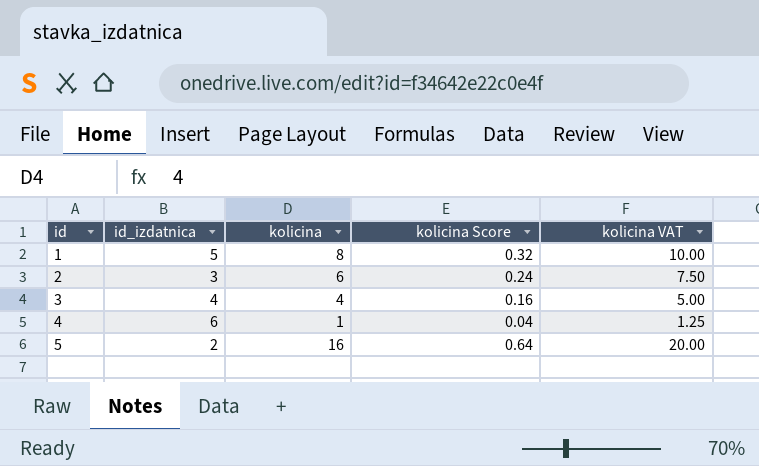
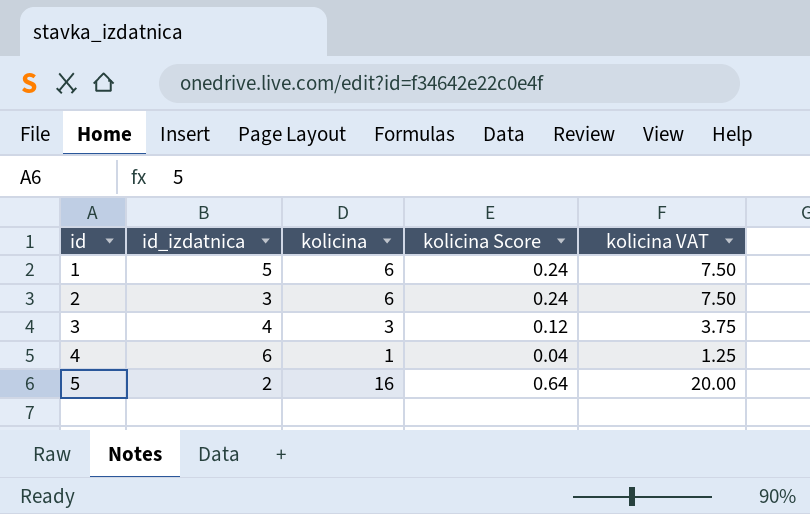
1 | kolicina: 8 -> 6
1 | kolicina Score: 0.32 -> 0.24
1 | kolicina VAT: 10.00 -> 7.50
3 | kolicina: 4 -> 3
3 | kolicina Score: 0.16 -> 0.12
3 | kolicina VAT: 5.00 -> 3.75

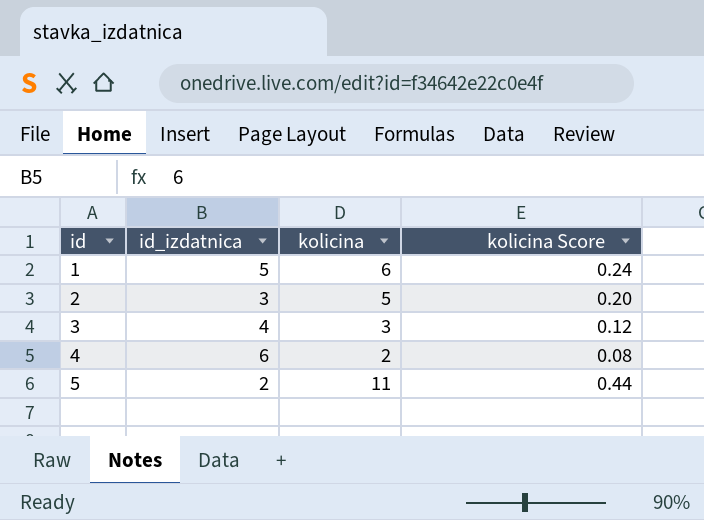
column kolicina VAT | formula: [kolicina] * 1.25 -> none
2 | kolicina: 6 -> 5
2 | kolicina Score: 0.24 -> 0.20
4 | kolicina: 1 -> 2
4 | kolicina Score: 0.04 -> 0.08
5 | kolicina: 16 -> 11
5 | kolicina Score: 0.64 -> 0.44

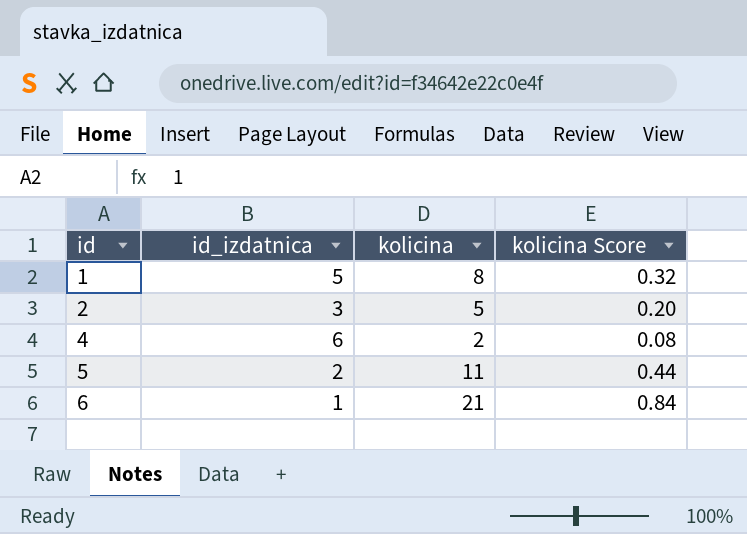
row 3: 4 | 3 | 0.12 -> none
1 | kolicina: 6 -> 8
1 | kolicina Score: 0.24 -> 0.32
row 6: none -> 1 | 21 | 0.84

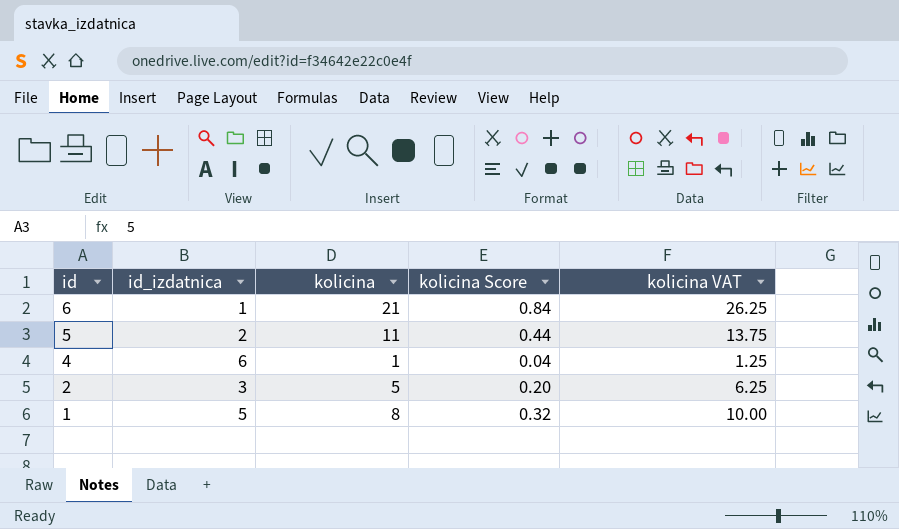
row order: id ascending -> id descending
column kolicina VAT | formula: none -> [kolicina] * 1.25
4 | kolicina: 2 -> 1
4 | kolicina Score: 0.08 -> 0.04

